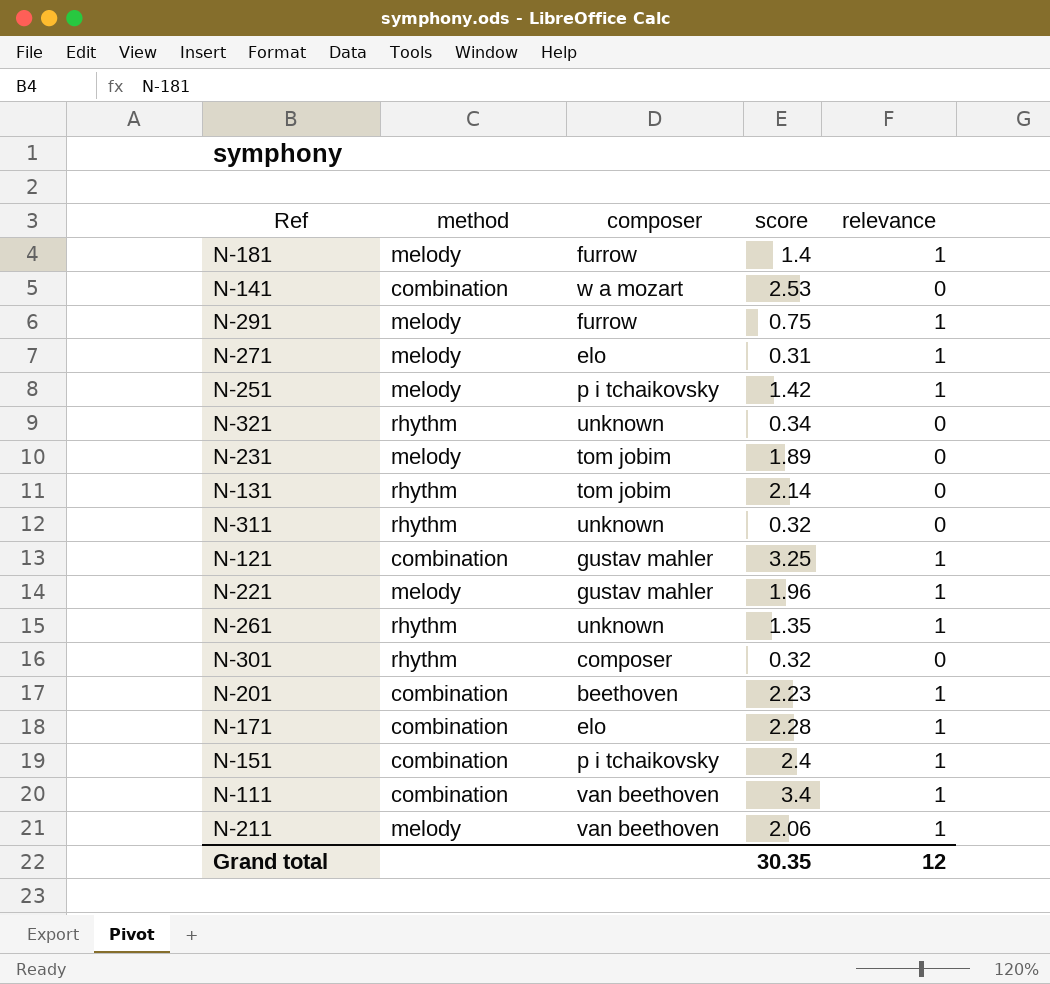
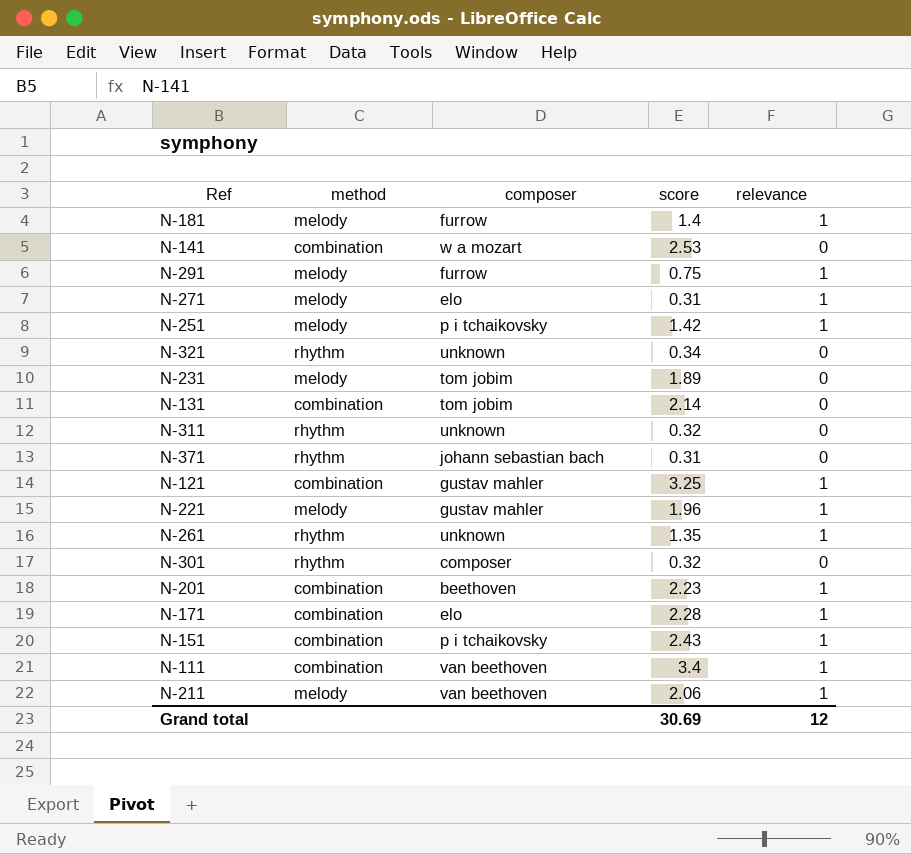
N-131 | method: rhythm -> combination
row N-371: none -> rhythm | johann sebastian bach | 0.31 | 0
N-151 | score: 2.4 -> 2.43
Grand total | score: 30.35 -> 30.69

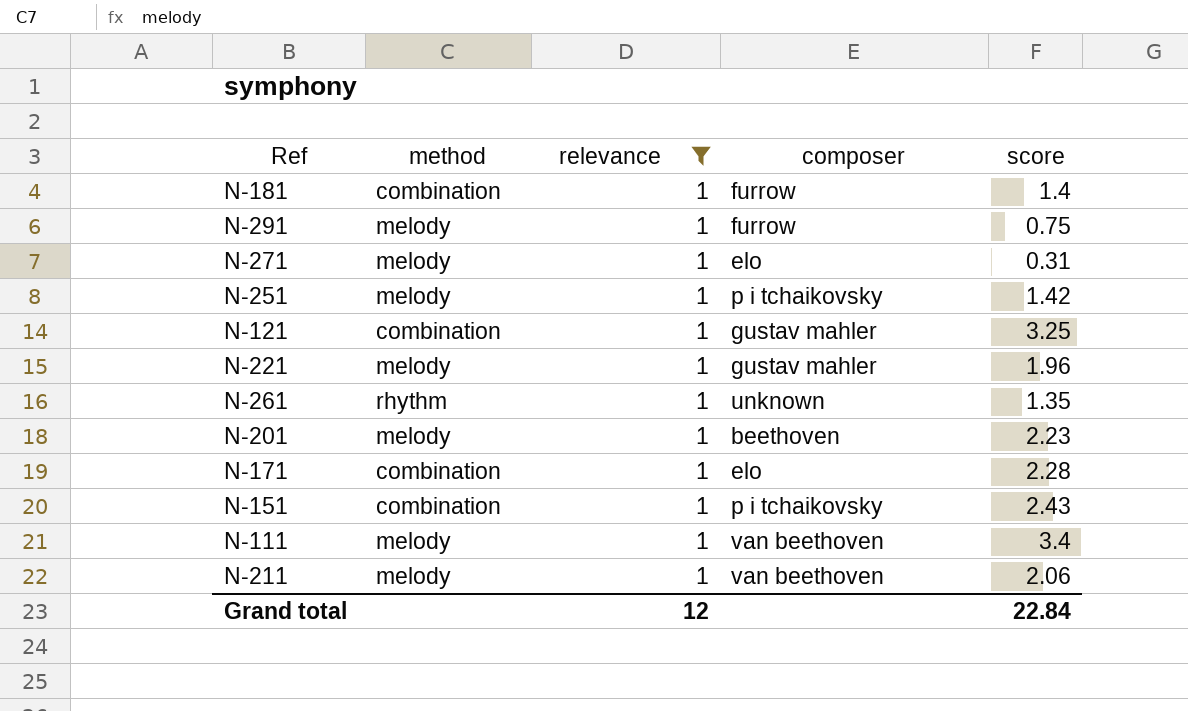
filter: none -> relevance = 1
column relevance | position: 5 -> 3
N-181 | method: melody -> combination
N-201 | method: combination -> melody
N-111 | method: combination -> melody
Grand total | score: 30.69 -> 22.84

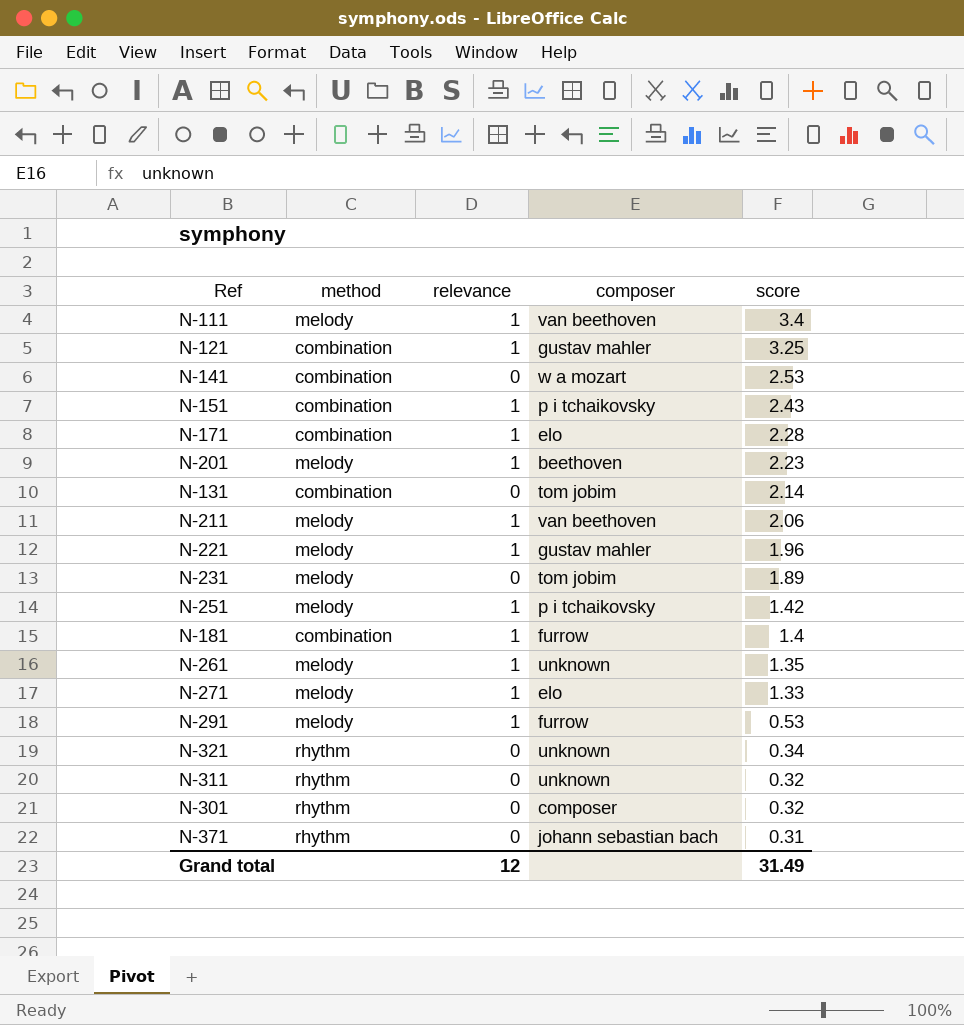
filter: relevance = 1 -> none
row order: none -> score descending
N-261 | method: rhythm -> melody
N-271 | score: 0.31 -> 1.33
N-291 | score: 0.75 -> 0.53
Grand total | score: 22.84 -> 31.49

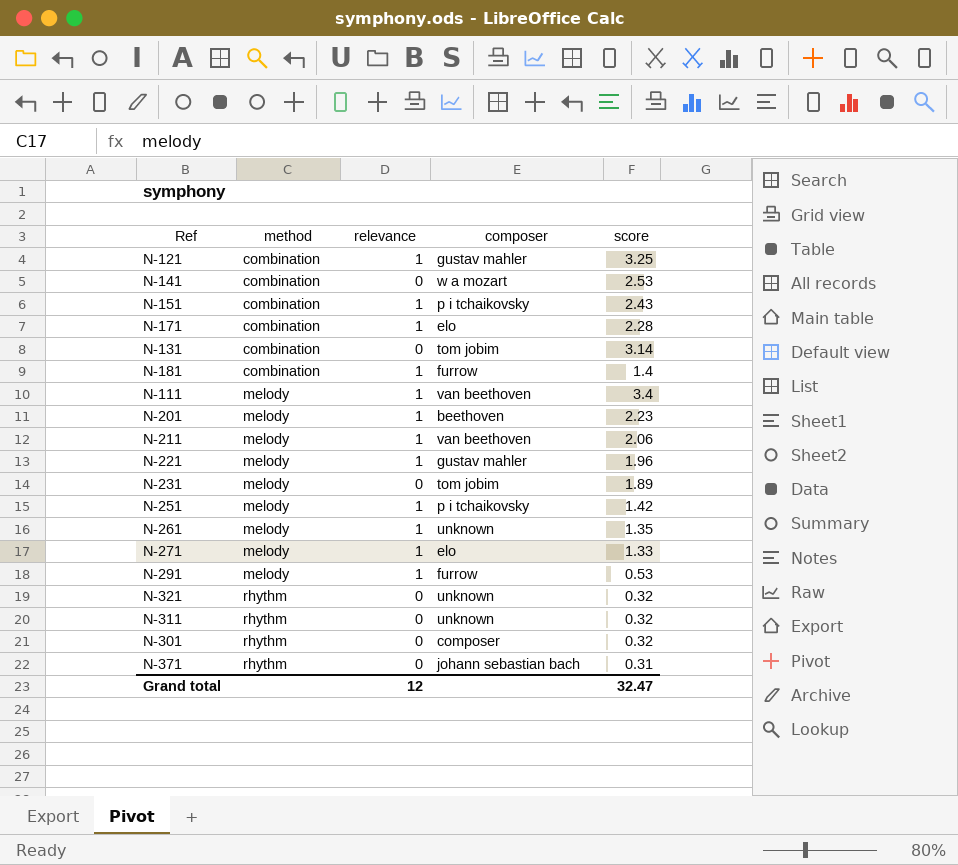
row order: score descending -> method ascending
N-131 | score: 2.14 -> 3.14
N-321 | score: 0.34 -> 0.32
Grand total | score: 31.49 -> 32.47

